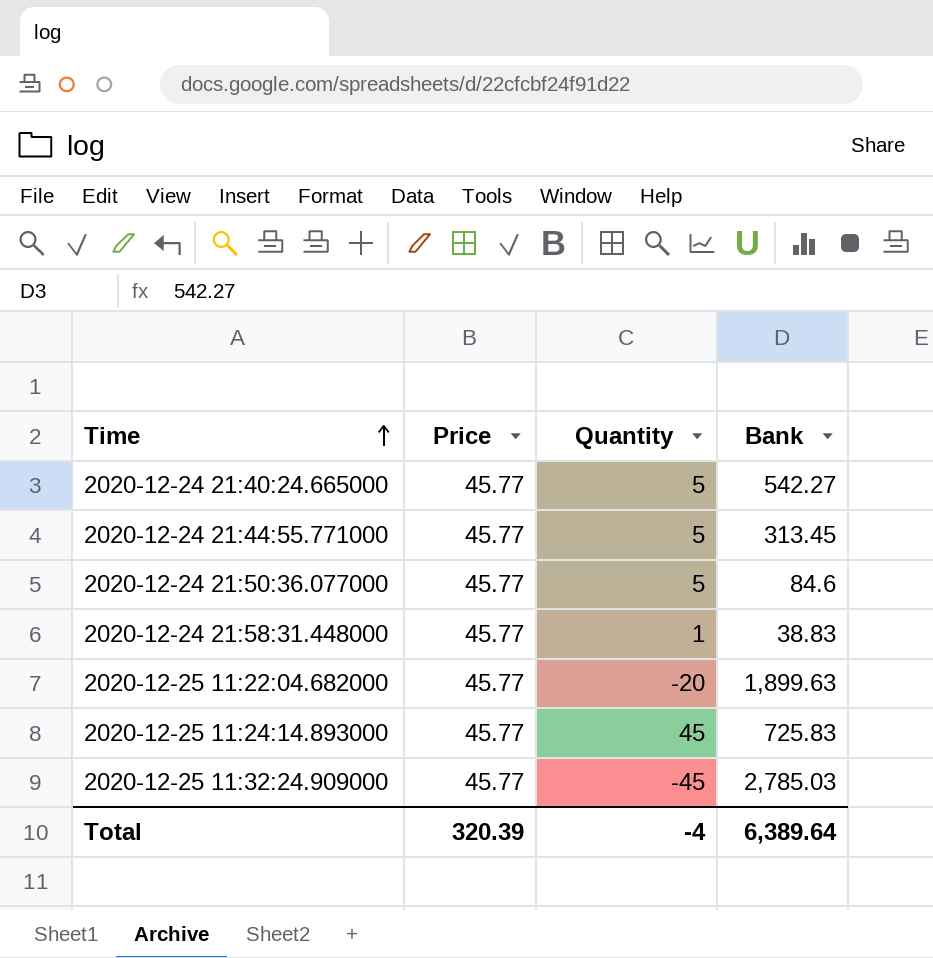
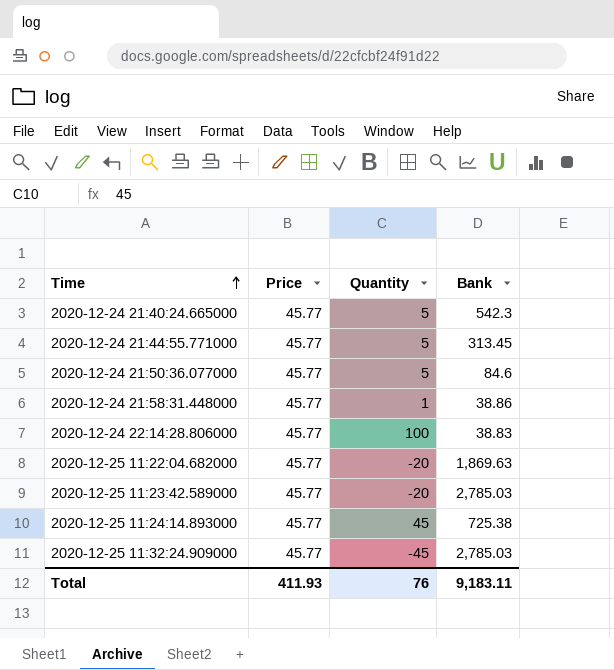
2020-12-24 21:40:24.665000 | Bank: 542.27 -> 542.3
2020-12-24 21:58:31.448000 | Bank: 38.83 -> 38.86
row 2020-12-24 22:14:28.806000: none -> 45.77 | 100 | 38.83
2020-12-25 11:22:04.682000 | Bank: 1,899.63 -> 1,869.63
row 2020-12-25 11:23:42.589000: none -> 45.77 | -20 | 2,785.03
2020-12-25 11:24:14.893000 | Bank: 725.83 -> 725.38
Total | Price: 320.39 -> 411.93
Total | Quantity: -4 -> 76
Total | Bank: 6,389.64 -> 9,183.11

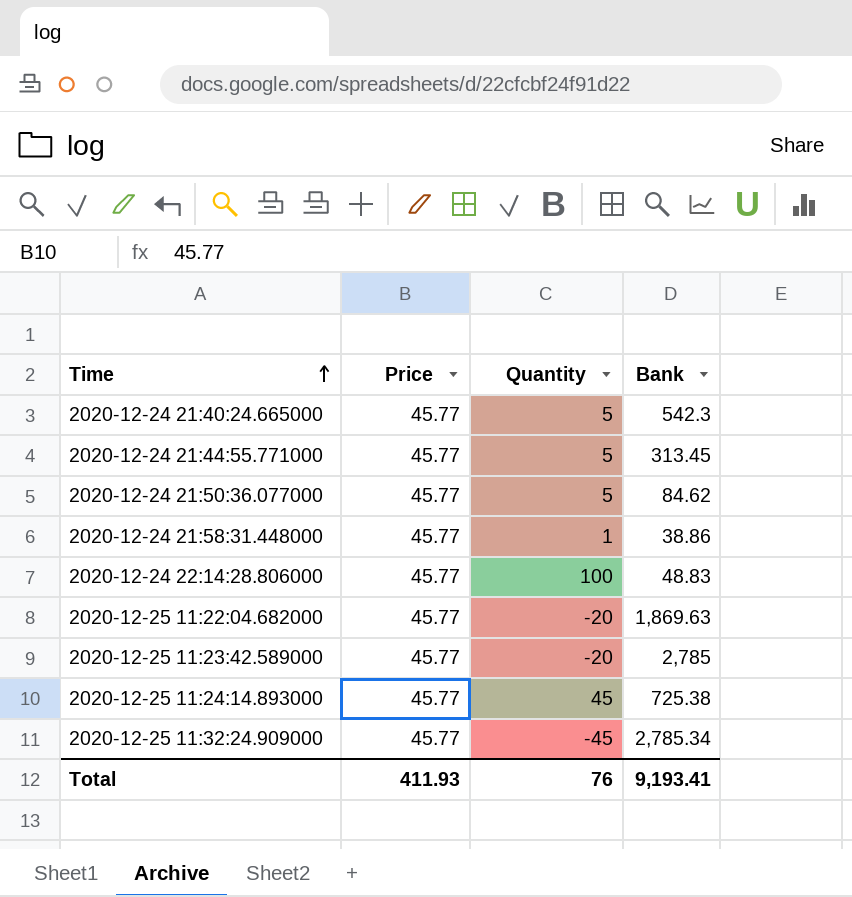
2020-12-24 21:50:36.077000 | Bank: 84.6 -> 84.62
2020-12-24 22:14:28.806000 | Bank: 38.83 -> 48.83
2020-12-25 11:23:42.589000 | Bank: 2,785.03 -> 2,785
2020-12-25 11:32:24.909000 | Bank: 2,785.03 -> 2,785.34
Total | Bank: 9,183.11 -> 9,193.41

